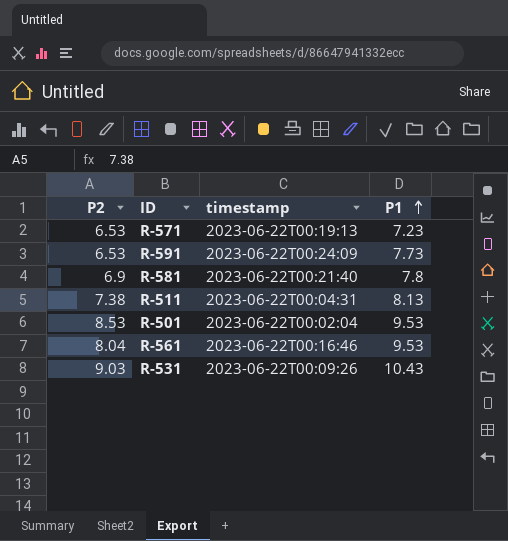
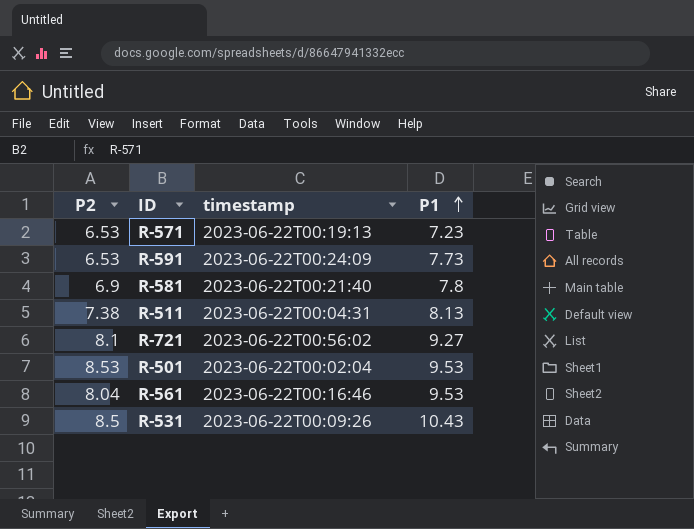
row R-721: none -> 8.1 | 2023-06-22T00:56:02 | 9.27
R-531 | P2: 9.03 -> 8.5

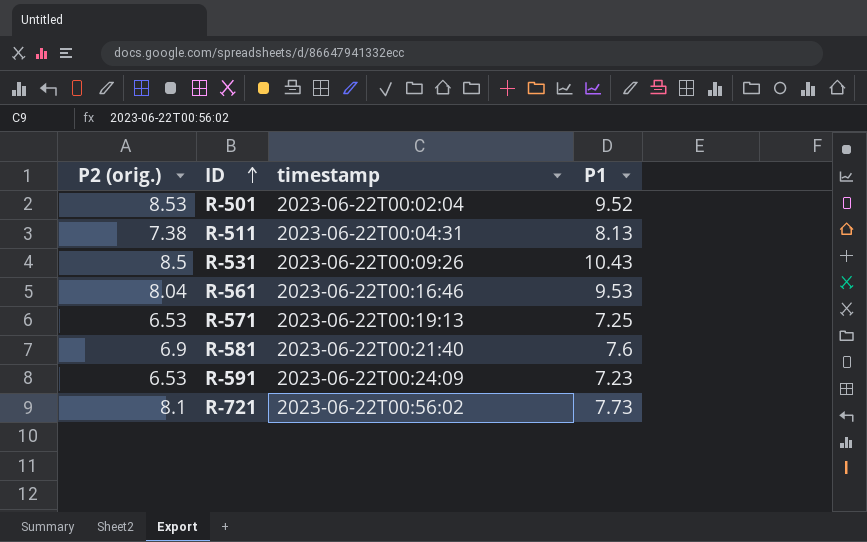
row order: P1 ascending -> ID ascending
column name: P2 -> P2 (orig.)
R-501 | P1: 9.53 -> 9.52
R-571 | P1: 7.23 -> 7.25
R-581 | P1: 7.8 -> 7.6
R-591 | P1: 7.73 -> 7.23
R-721 | P1: 9.27 -> 7.73

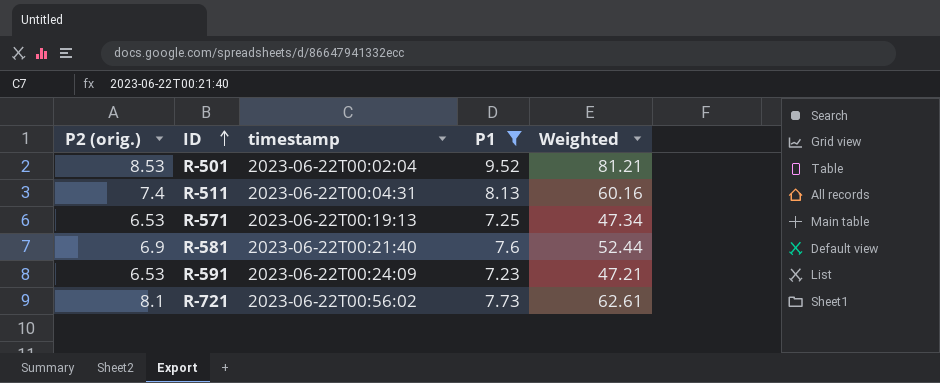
filter: none -> P1 <= 9.52
column Weighted | formula: none -> [P2 (orig.)] * [P1]
R-511 | P2 (orig.): 7.38 -> 7.4

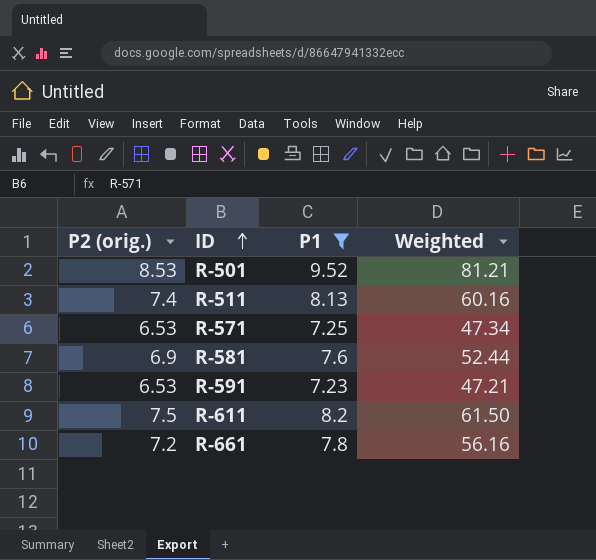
column timestamp | position: 3 -> none
row R-721: 8.1 | 2023-06-22T00:56:02 | 7.73 | 62.61 -> none
row R-611: none -> 7.5 | 8.2 | 61.50
row R-661: none -> 7.2 | 7.8 | 56.16

